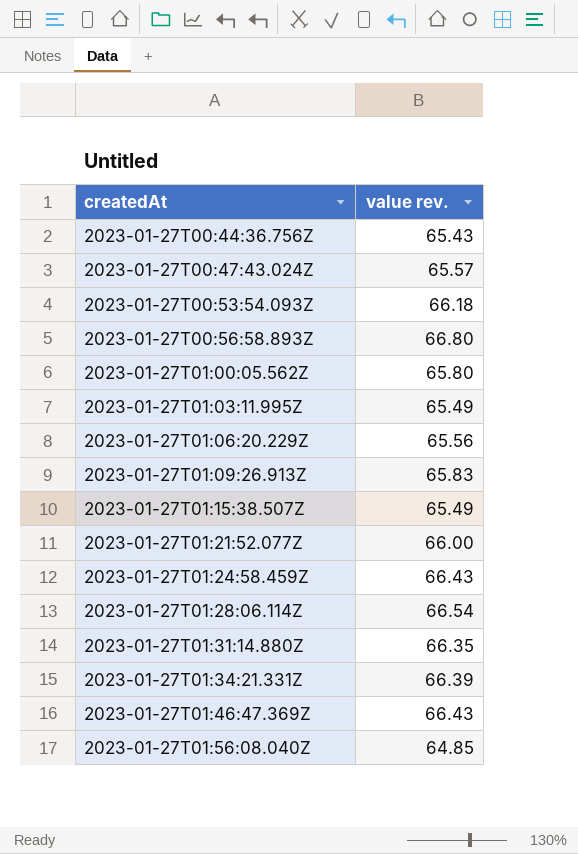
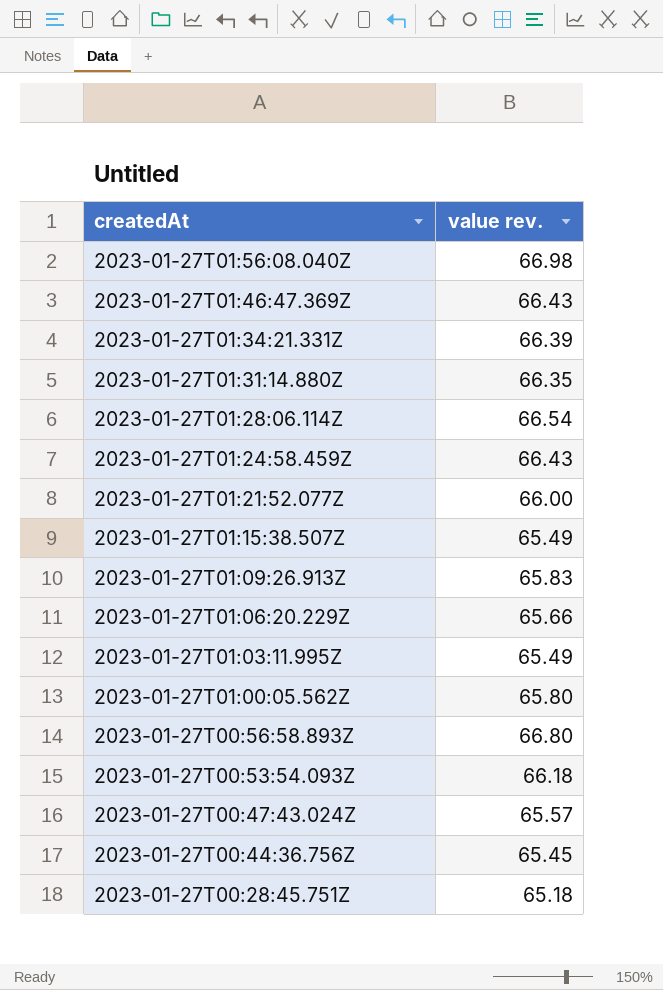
row order: createdAt ascending -> createdAt descending
2023-01-27T01:56:08.040Z | value rev.: 64.85 -> 66.98
2023-01-27T01:06:20.229Z | value rev.: 65.56 -> 65.66
2023-01-27T00:44:36.756Z | value rev.: 65.43 -> 65.45
row 2023-01-27T00:28:45.751Z: none -> 65.18

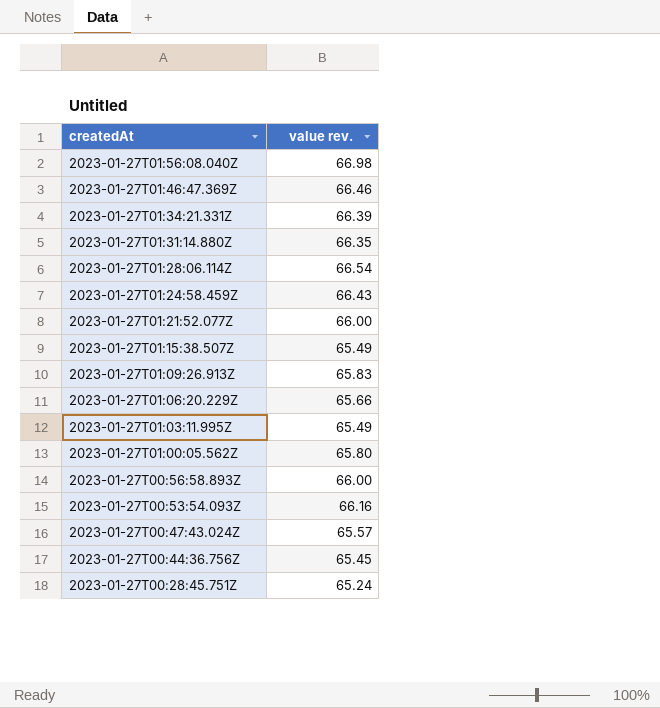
2023-01-27T01:46:47.369Z | value rev.: 66.43 -> 66.46
2023-01-27T00:56:58.893Z | value rev.: 66.80 -> 66.00
2023-01-27T00:53:54.093Z | value rev.: 66.18 -> 66.16
2023-01-27T00:28:45.751Z | value rev.: 65.18 -> 65.24

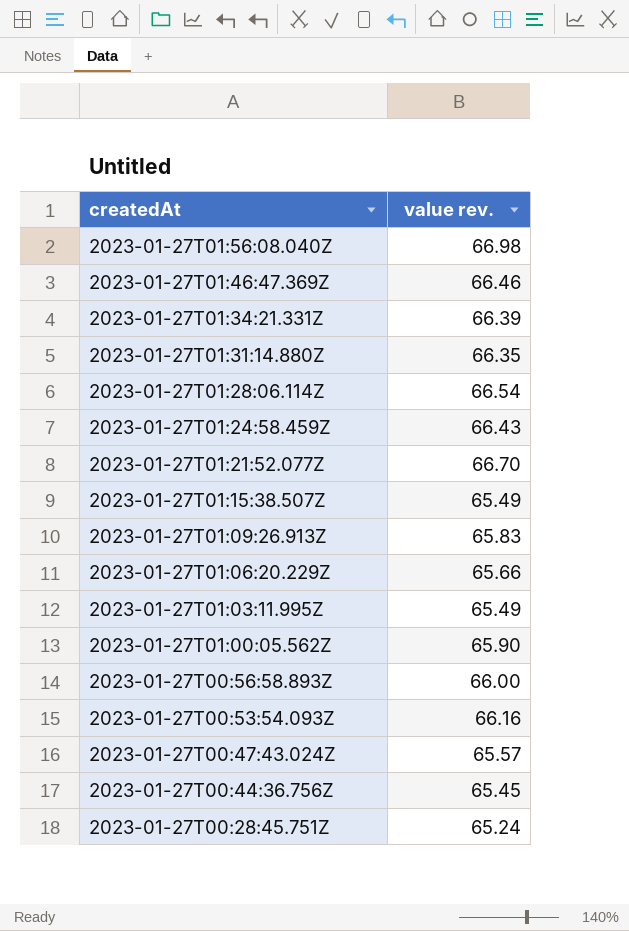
2023-01-27T01:21:52.077Z | value rev.: 66.00 -> 66.70
2023-01-27T01:00:05.562Z | value rev.: 65.80 -> 65.90

